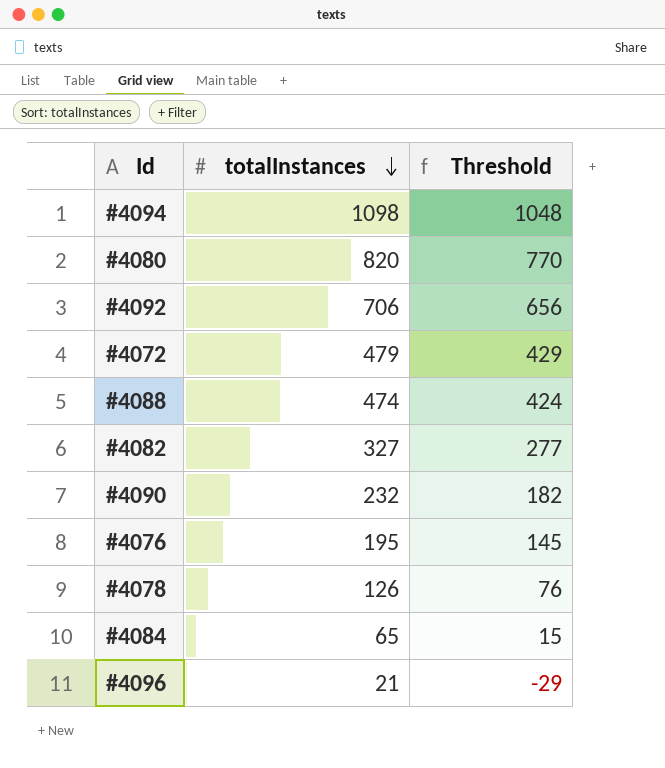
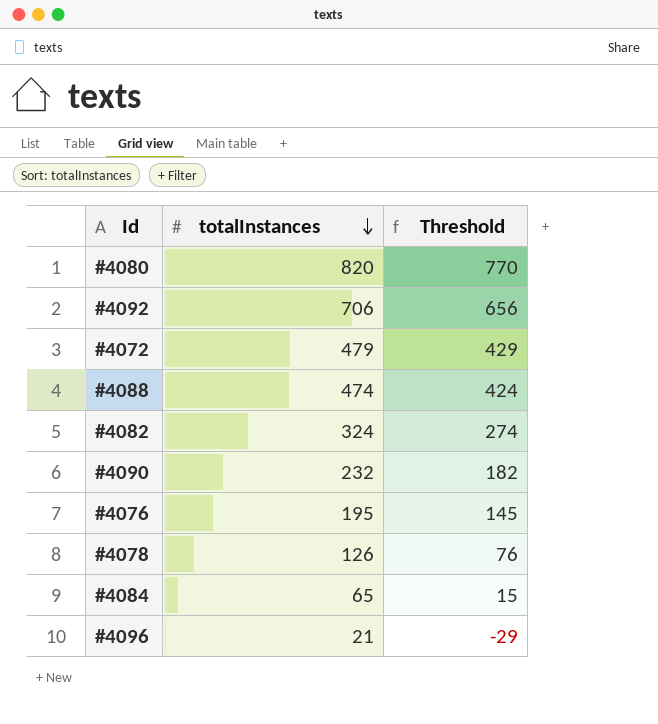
row #4094: 1098 | 1048 -> none
#4082 | totalInstances: 327 -> 324
#4082 | Threshold: 277 -> 274

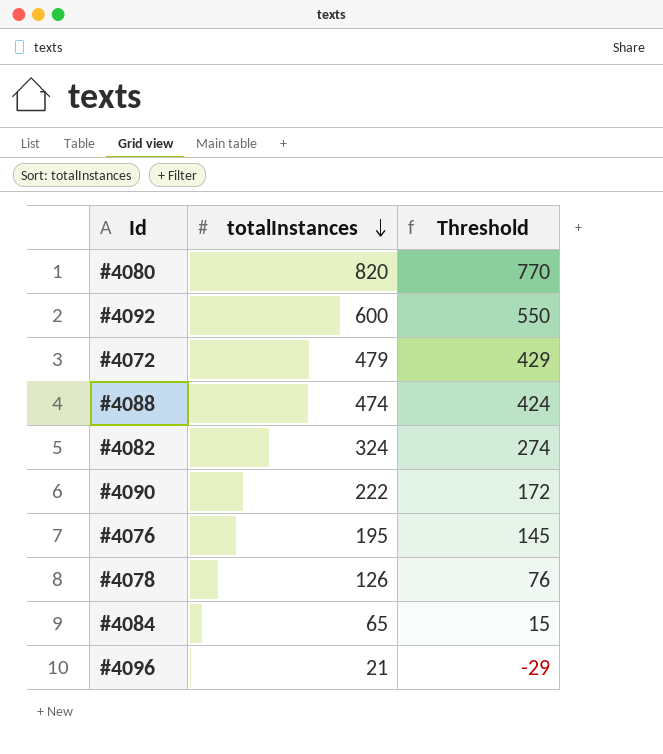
#4092 | totalInstances: 706 -> 600
#4092 | Threshold: 656 -> 550
#4090 | totalInstances: 232 -> 222
#4090 | Threshold: 182 -> 172

